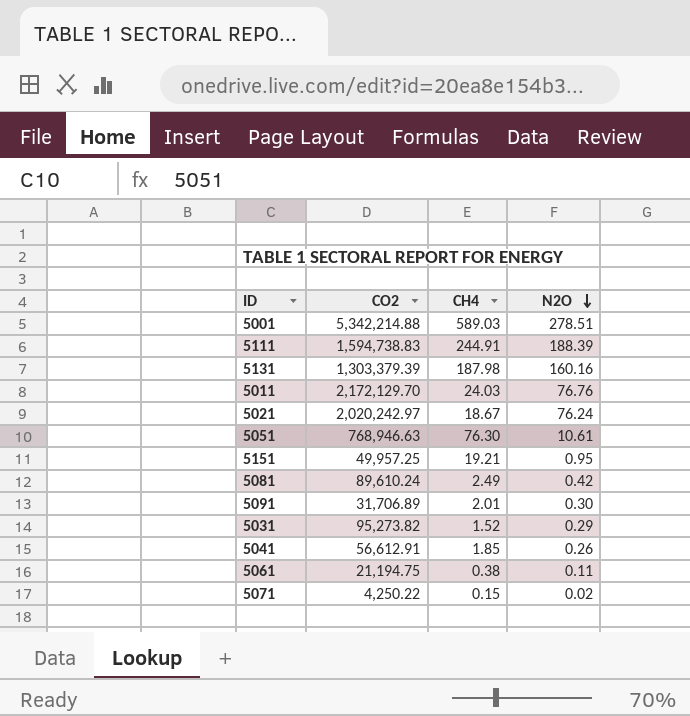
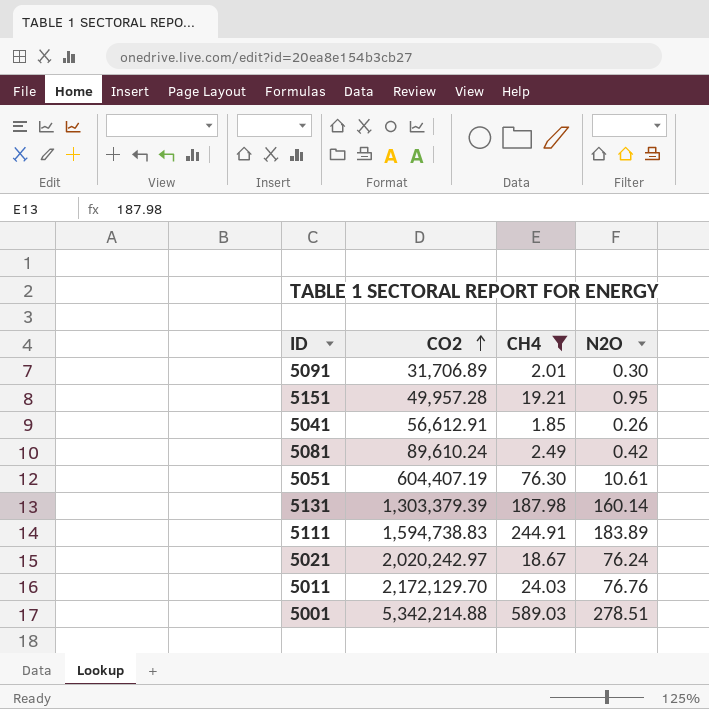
filter: none -> CH4 >= 1.85
row order: N2O descending -> CO2 ascending
5151 | CO2: 49,957.25 -> 49,957.28
5051 | CO2: 768,946.63 -> 604,407.19
5131 | N2O: 160.16 -> 160.14
5111 | N2O: 188.39 -> 183.89

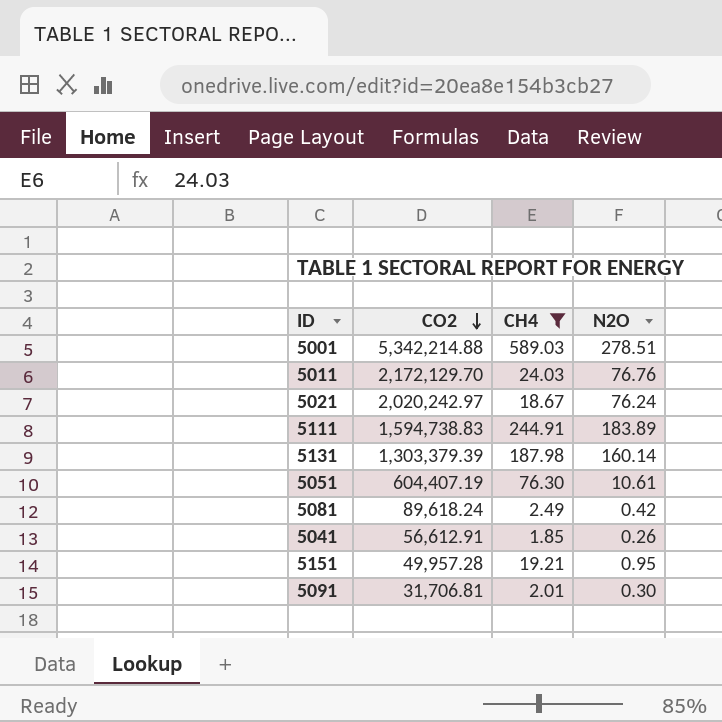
row order: CO2 ascending -> CO2 descending
5081 | CO2: 89,610.24 -> 89,618.24
5091 | CO2: 31,706.89 -> 31,706.81

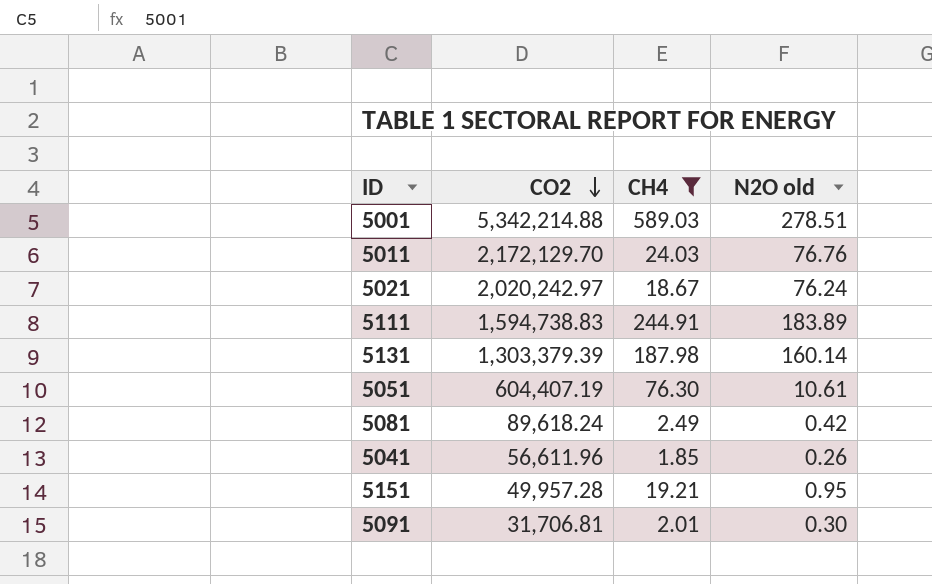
column name: N2O -> N2O old
5041 | CO2: 56,612.91 -> 56,611.96

